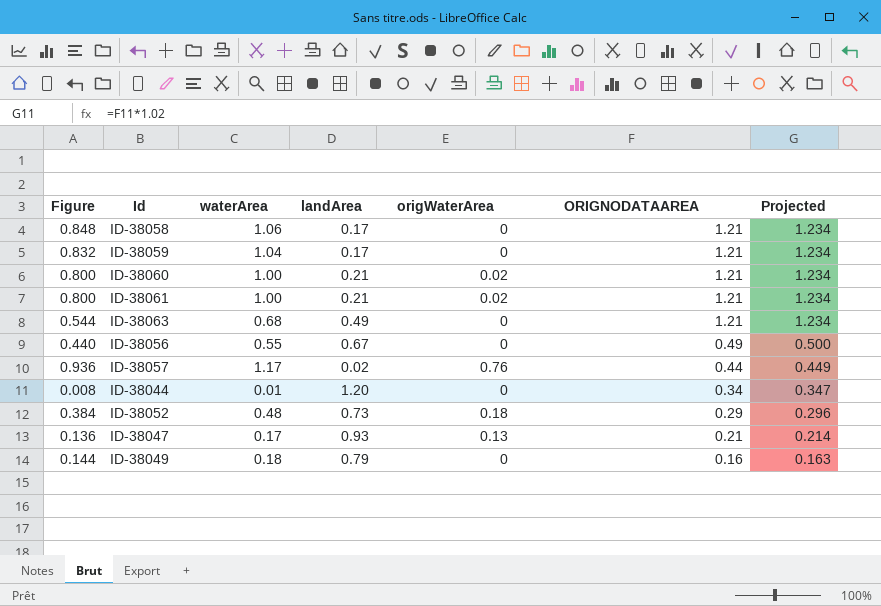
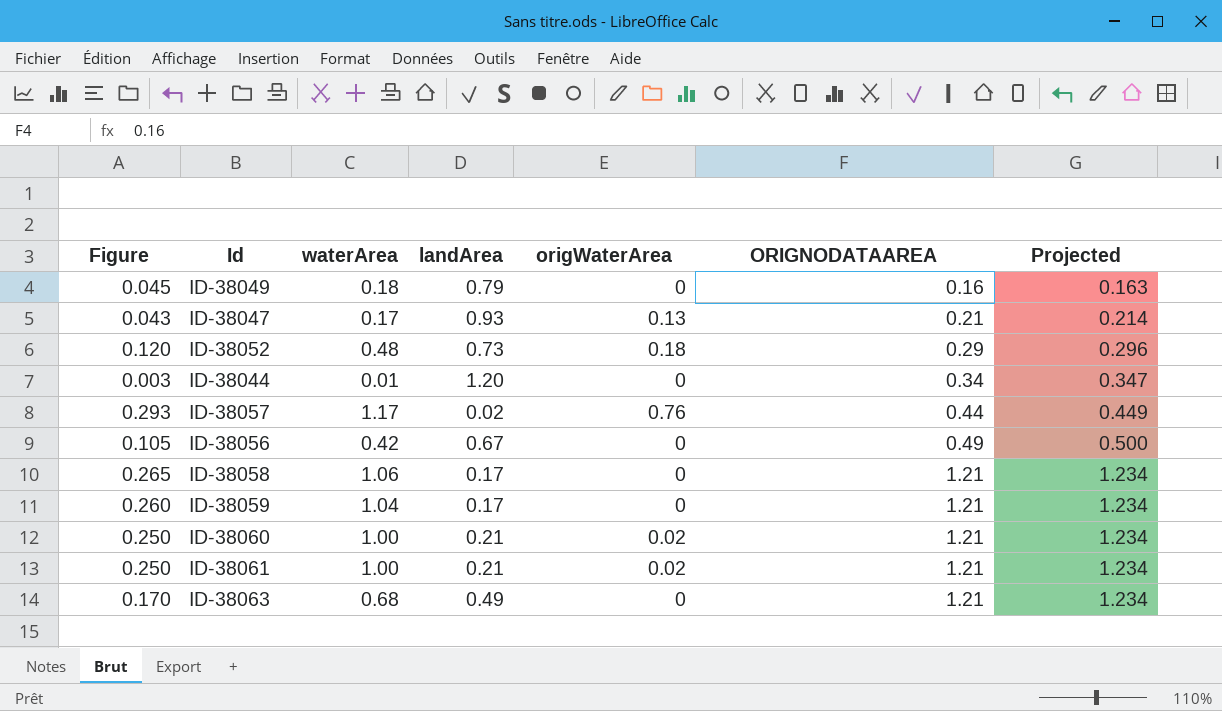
row order: ORIGNODATAAREA descending -> ORIGNODATAAREA ascending
column Figure | formula: [waterArea] * 0.8 -> [waterArea] * 0.25
ID-38056 | waterArea: 0.55 -> 0.42

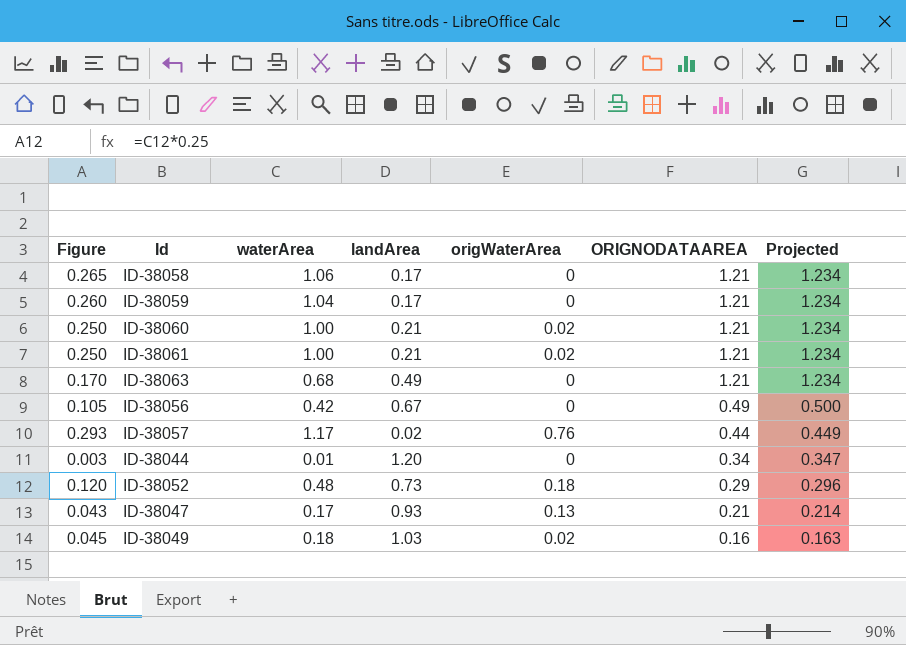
row order: ORIGNODATAAREA ascending -> ORIGNODATAAREA descending
ID-38049 | landArea: 0.79 -> 1.03
ID-38049 | origWaterArea: 0 -> 0.02

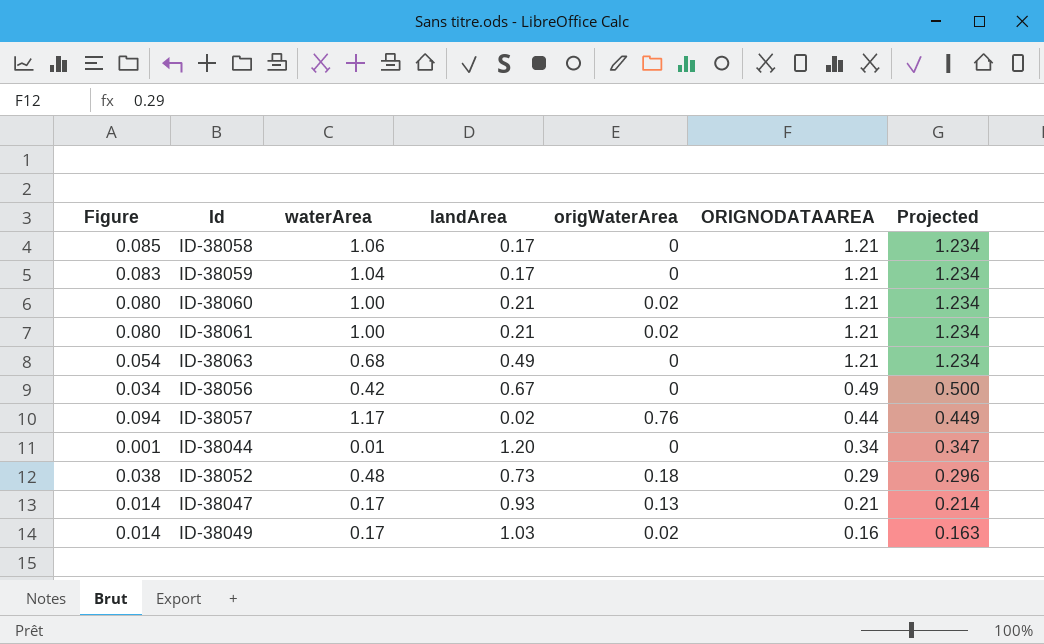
column Figure | formula: [waterArea] * 0.25 -> [waterArea] * 0.08
ID-38049 | waterArea: 0.18 -> 0.17

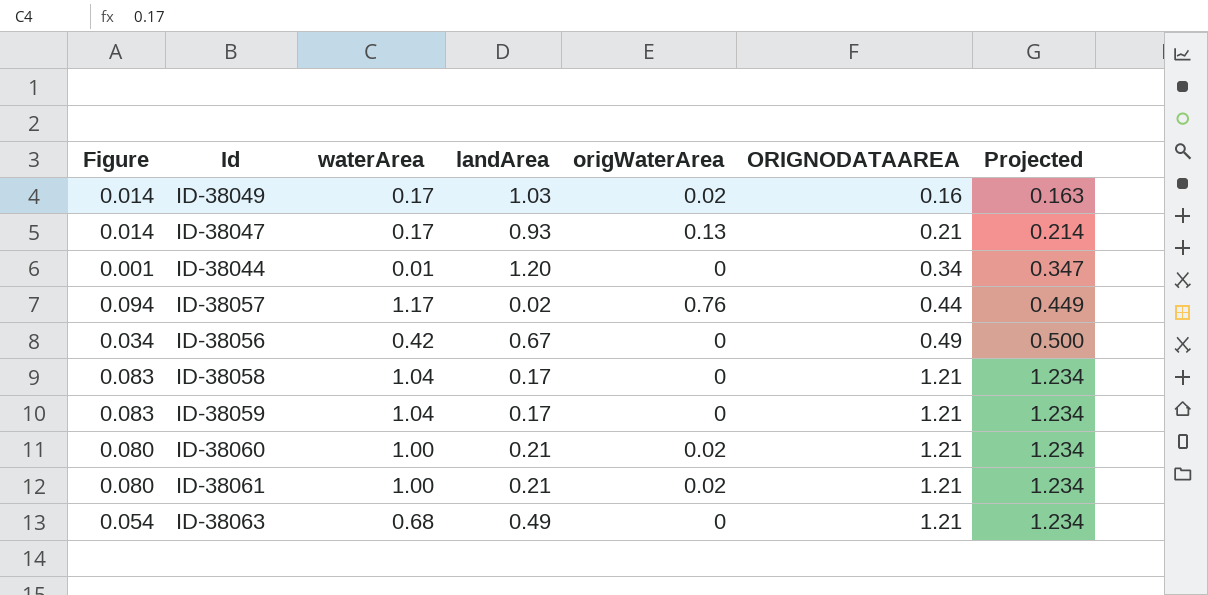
row order: ORIGNODATAAREA descending -> ORIGNODATAAREA ascending
row ID-38052: 0.038 | 0.48 | 0.73 | 0.18 | 0.29 | 0.296 -> none
ID-38058 | Figure: 0.085 -> 0.083
ID-38058 | waterArea: 1.06 -> 1.04

